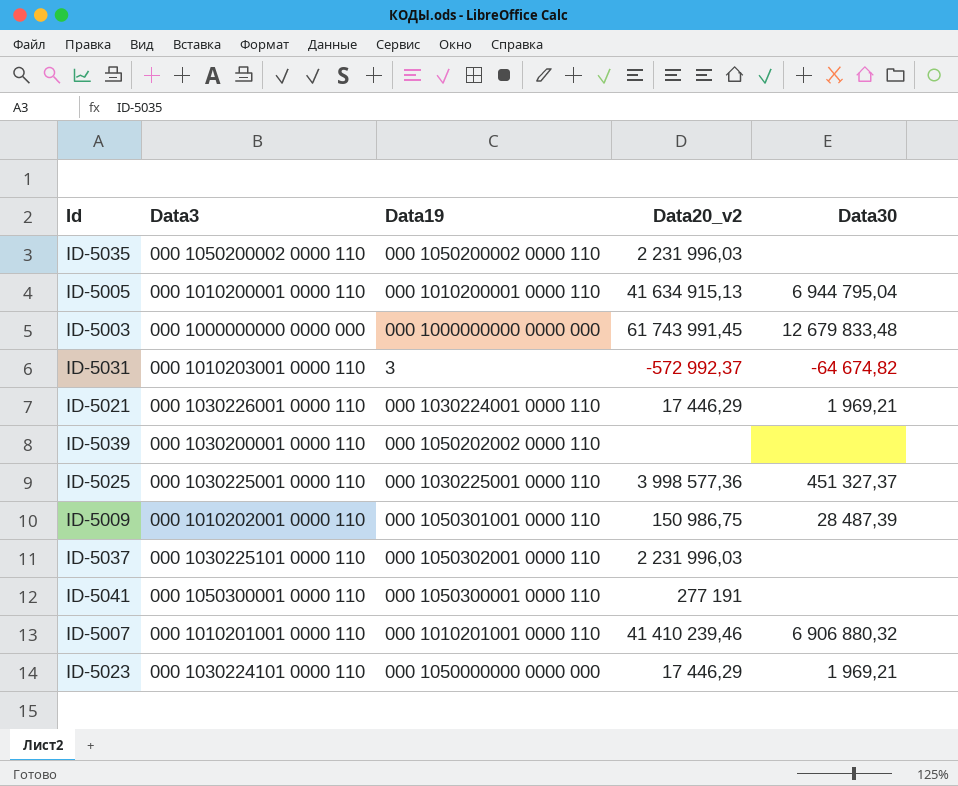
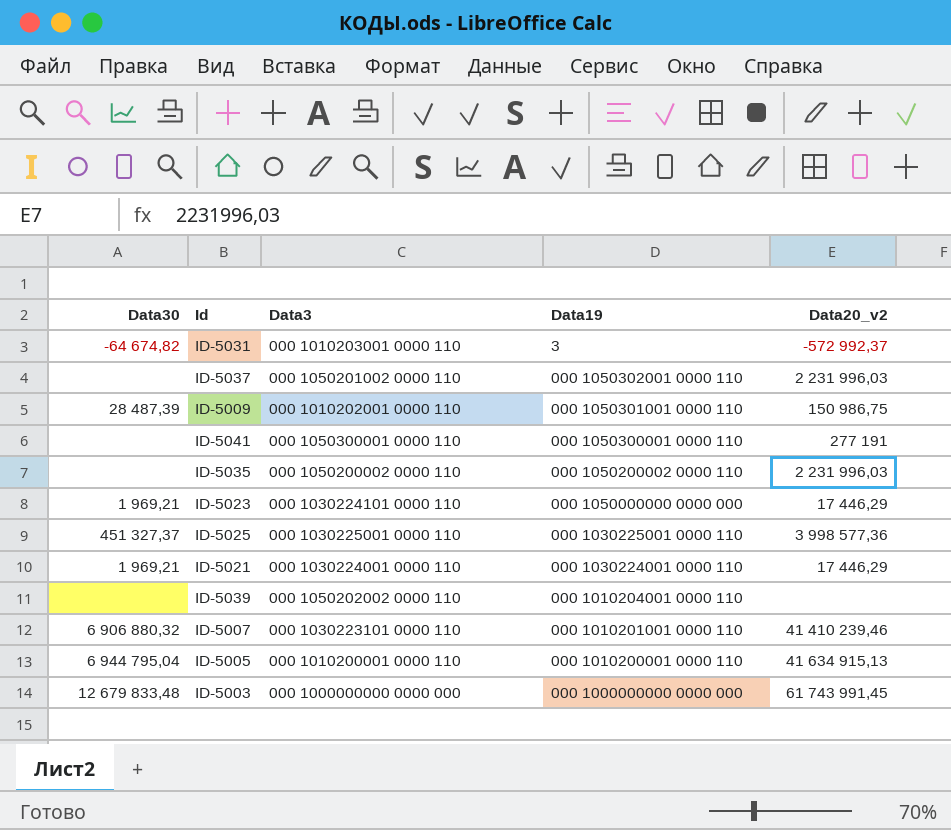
row order: none -> Data19 descending
column Data30 | position: 5 -> 1
ID-5037 | Data3: 000 1030225101 0000 110 -> 000 1050201002 0000 110
ID-5021 | Data3: 000 1030226001 0000 110 -> 000 1030224001 0000 110
ID-5039 | Data3: 000 1030200001 0000 110 -> 000 1050202002 0000 110
ID-5039 | Data19: 000 1050202002 0000 110 -> 000 1010204001 0000 110
ID-5007 | Data3: 000 1010201001 0000 110 -> 000 1030223101 0000 110

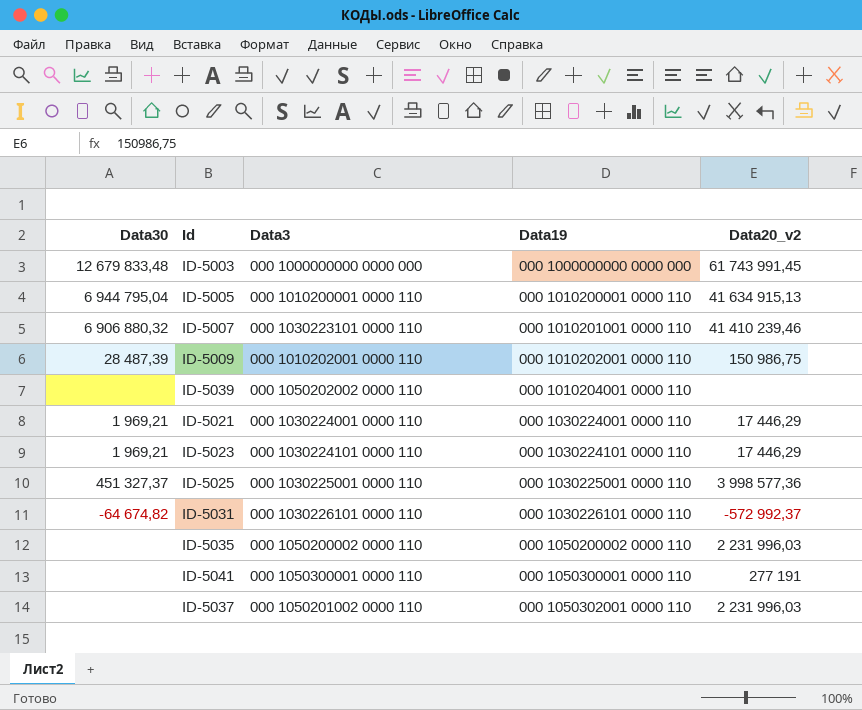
row order: Data19 descending -> Data19 ascending
ID-5009 | Data19: 000 1050301001 0000 110 -> 000 1010202001 0000 110
ID-5023 | Data19: 000 1050000000 0000 000 -> 000 1030224101 0000 110
ID-5031 | Data3: 000 1010203001 0000 110 -> 000 1030226101 0000 110
ID-5031 | Data19: 3 -> 000 1030226101 0000 110

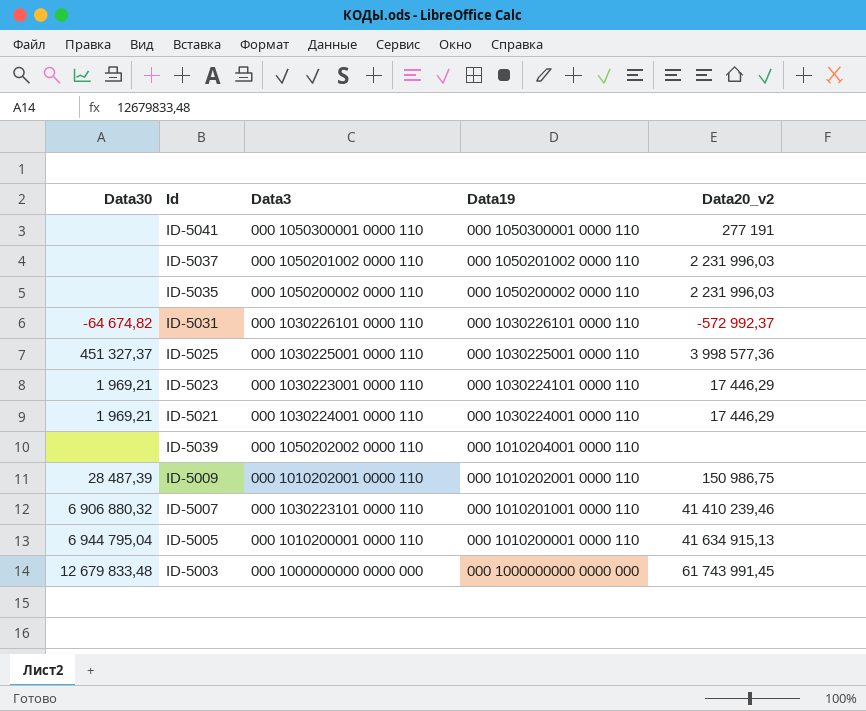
row order: Data19 ascending -> Data19 descending
ID-5037 | Data19: 000 1050302001 0000 110 -> 000 1050201002 0000 110
ID-5023 | Data3: 000 1030224101 0000 110 -> 000 1030223001 0000 110

